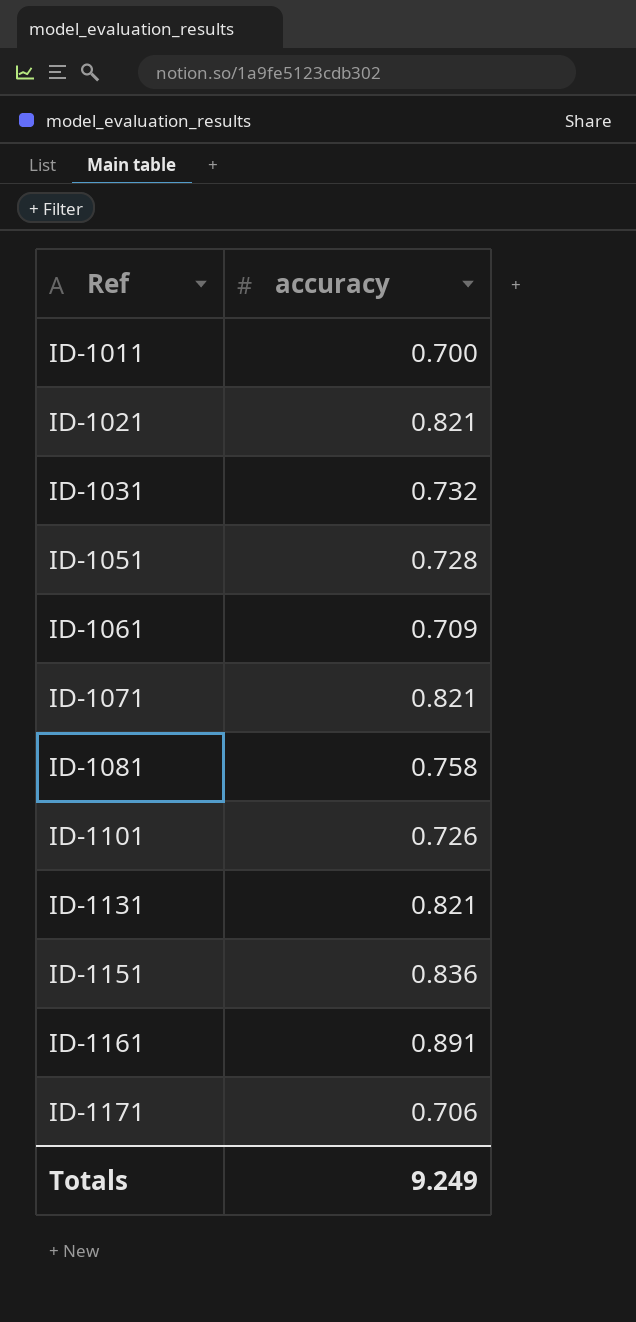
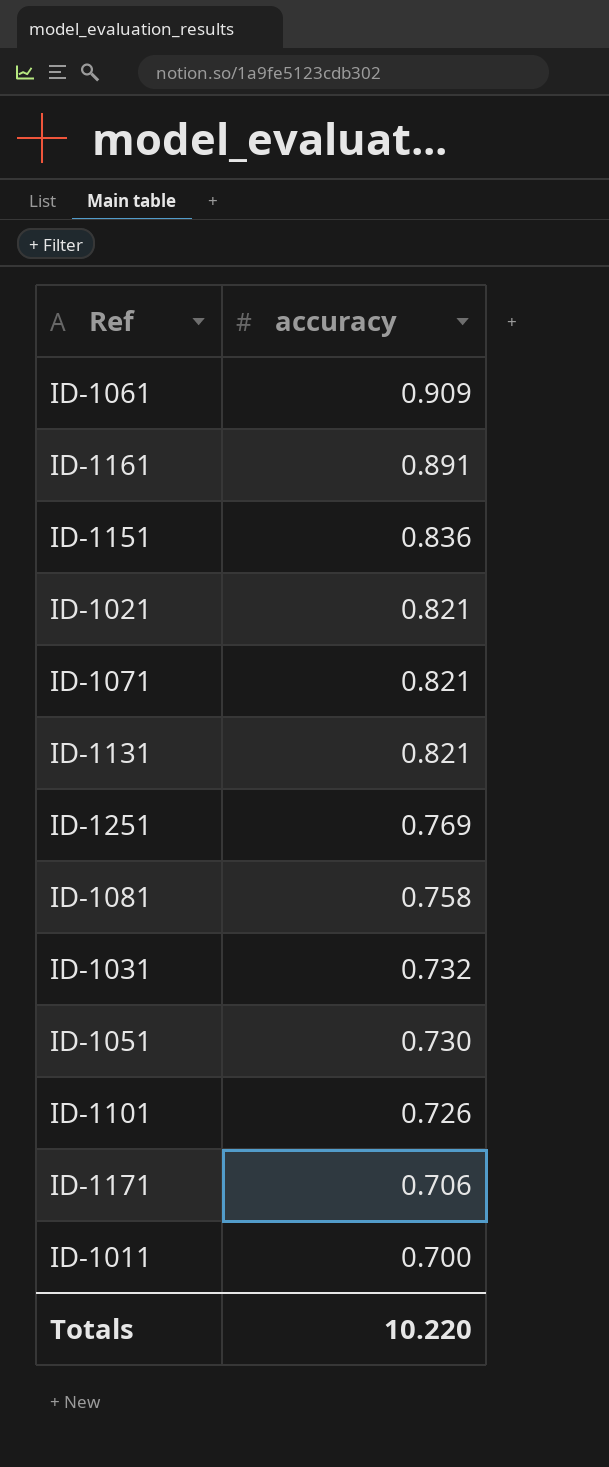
row order: Ref ascending -> accuracy descending
ID-1061 | accuracy: 0.709 -> 0.909
row ID-1251: none -> 0.769
ID-1051 | accuracy: 0.728 -> 0.730
Totals | accuracy: 9.249 -> 10.220

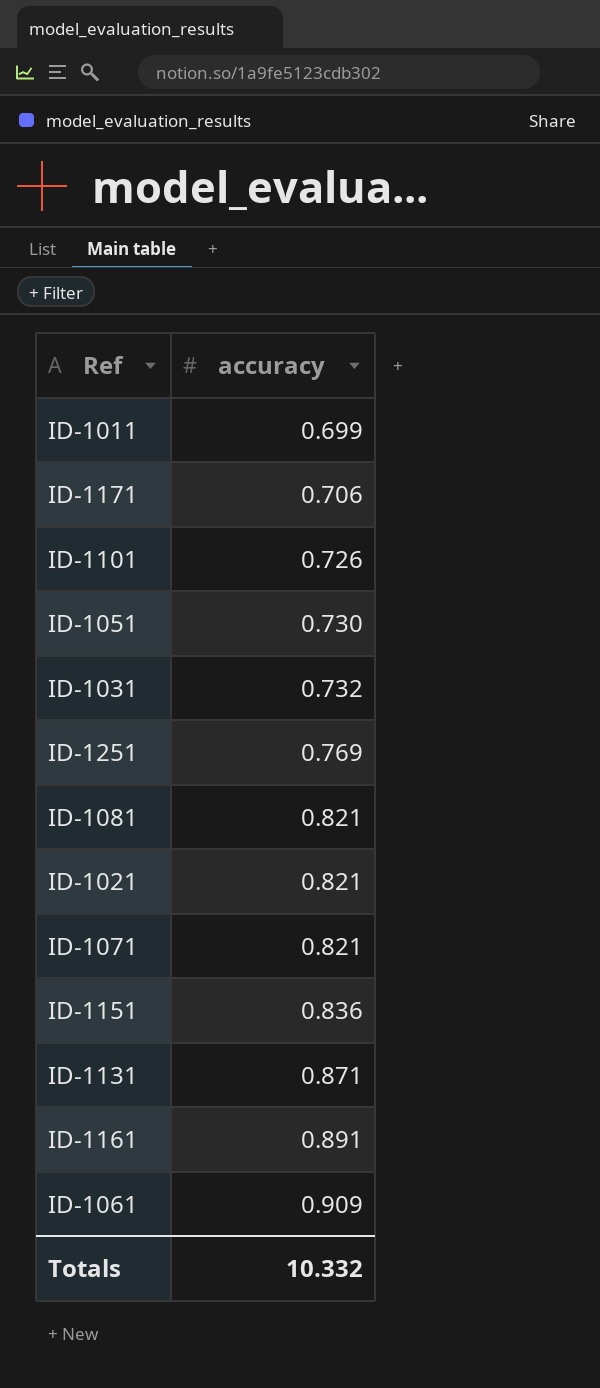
row order: accuracy descending -> accuracy ascending
ID-1011 | accuracy: 0.700 -> 0.699
ID-1081 | accuracy: 0.758 -> 0.821
ID-1131 | accuracy: 0.821 -> 0.871
Totals | accuracy: 10.220 -> 10.332

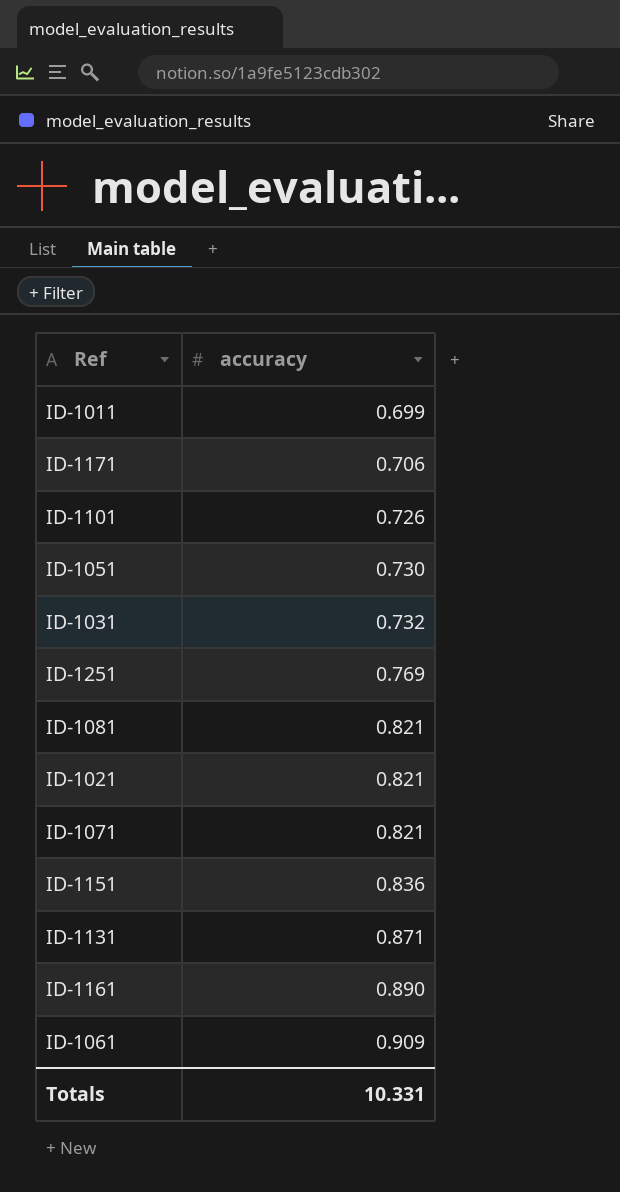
ID-1161 | accuracy: 0.891 -> 0.890
Totals | accuracy: 10.332 -> 10.331

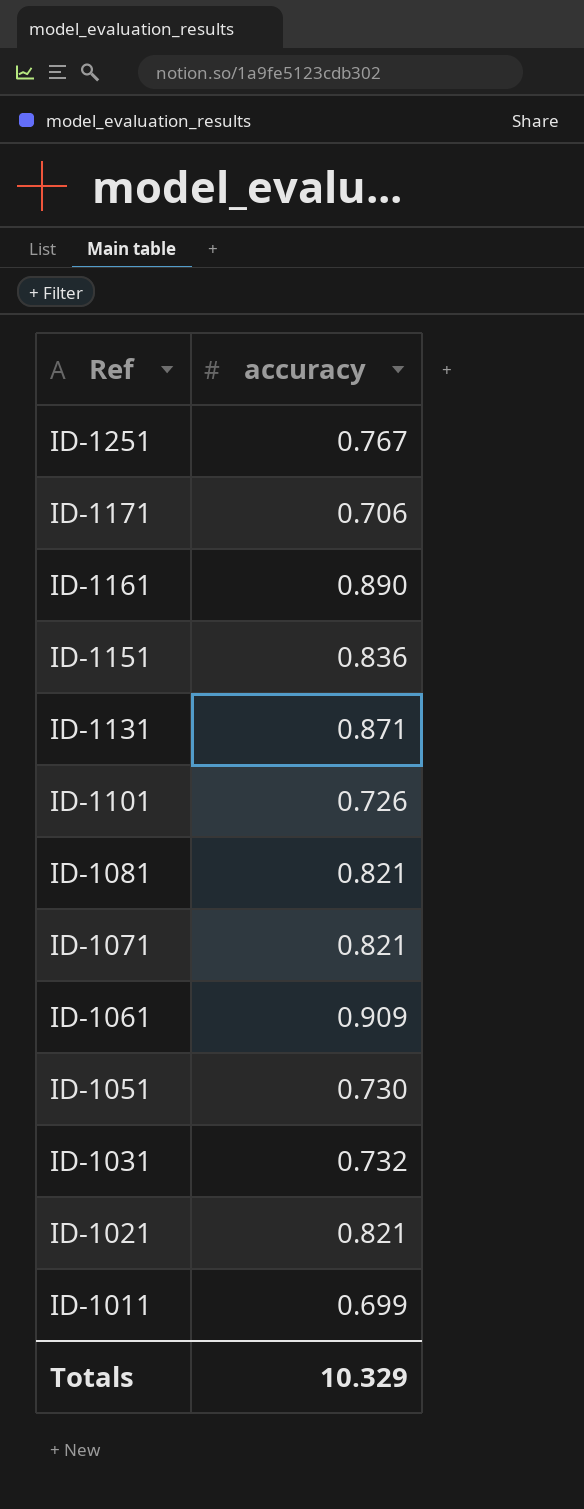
row order: accuracy ascending -> Ref descending
ID-1251 | accuracy: 0.769 -> 0.767
Totals | accuracy: 10.331 -> 10.329

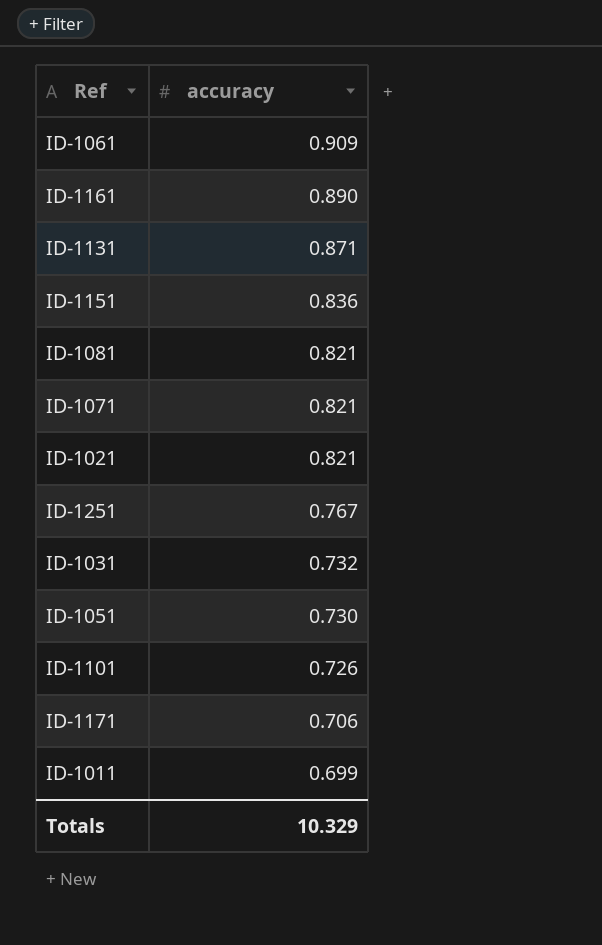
row order: Ref descending -> accuracy descending

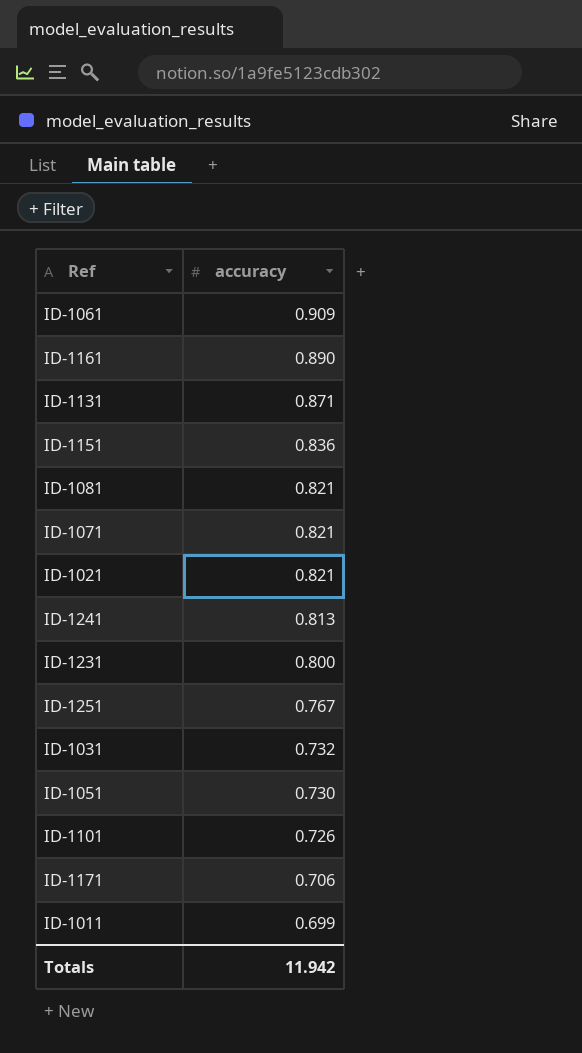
row ID-1241: none -> 0.813
row ID-1231: none -> 0.800
Totals | accuracy: 10.329 -> 11.942

